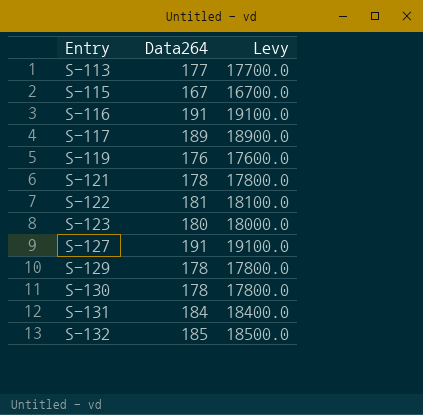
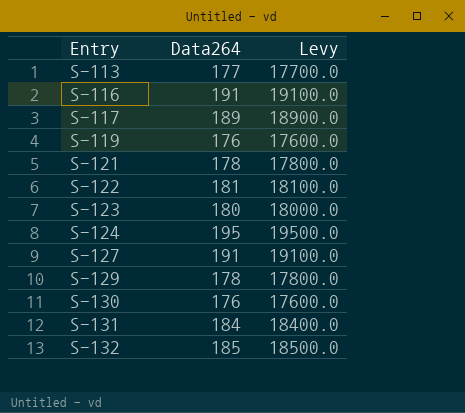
row S-115: 167 | 16700.0 -> none
row S-124: none -> 195 | 19500.0
S-130 | Data264: 178 -> 176
S-130 | Levy: 17800.0 -> 17600.0

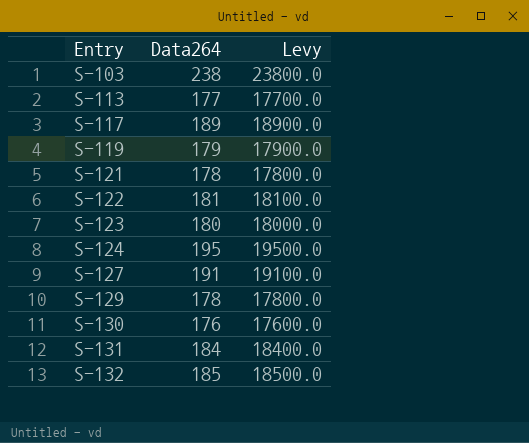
row S-116: 191 | 19100.0 -> none
row S-103: none -> 238 | 23800.0
S-119 | Data264: 176 -> 179
S-119 | Levy: 17600.0 -> 17900.0

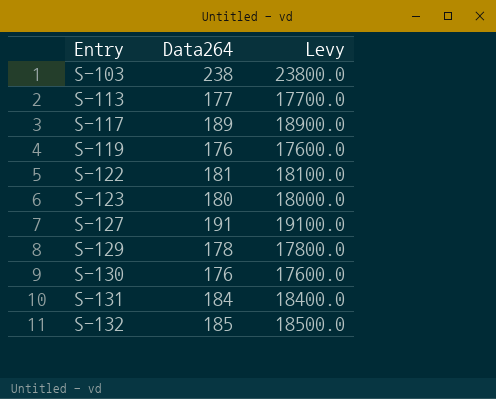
row S-121: 178 | 17800.0 -> none
row S-124: 195 | 19500.0 -> none
S-119 | Data264: 179 -> 176
S-119 | Levy: 17900.0 -> 17600.0

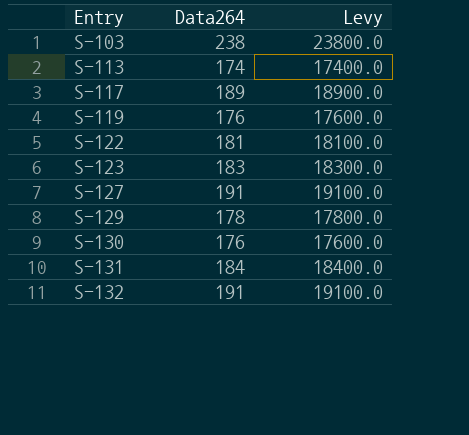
S-113 | Data264: 177 -> 174
S-113 | Levy: 17700.0 -> 17400.0
S-123 | Data264: 180 -> 183
S-123 | Levy: 18000.0 -> 18300.0
S-132 | Data264: 185 -> 191
S-132 | Levy: 18500.0 -> 19100.0

